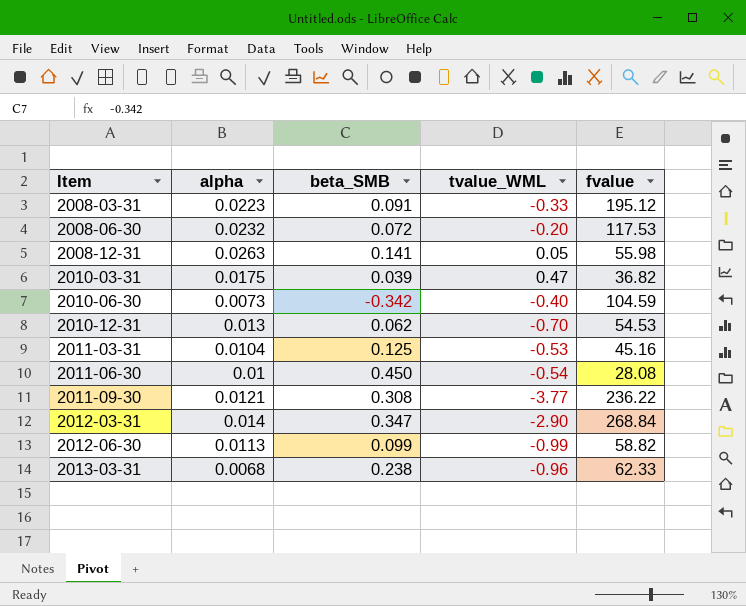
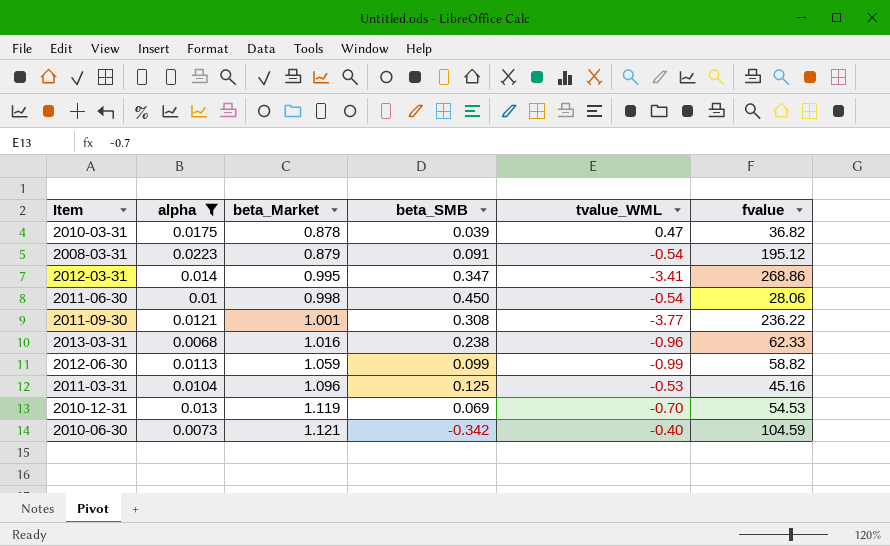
filter: none -> alpha <= 0.0223
row order: Item ascending -> beta_Market ascending
column beta_Market | position: none -> 3
2008-03-31 | tvalue_WML: -0.33 -> -0.54
2012-03-31 | tvalue_WML: -2.90 -> -3.41
2012-03-31 | fvalue: 268.84 -> 268.86
2011-06-30 | fvalue: 28.08 -> 28.06
2010-12-31 | beta_SMB: 0.062 -> 0.069

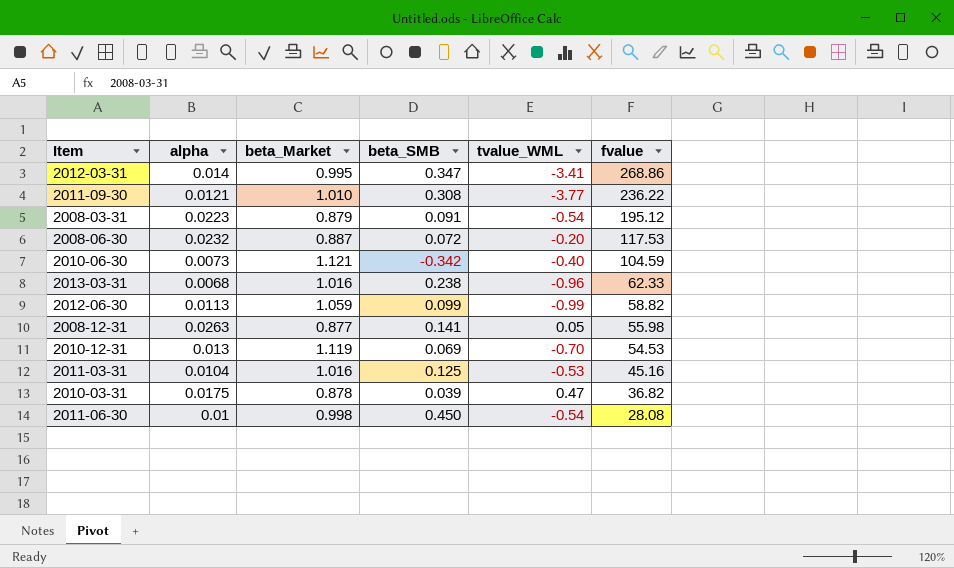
filter: alpha <= 0.0223 -> none
row order: beta_Market ascending -> fvalue descending
2011-09-30 | beta_Market: 1.001 -> 1.010
2011-03-31 | beta_Market: 1.096 -> 1.016
2011-06-30 | fvalue: 28.06 -> 28.08

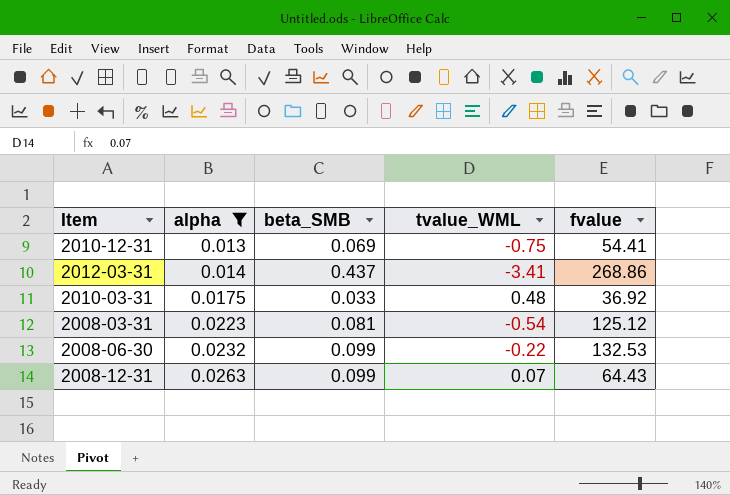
filter: none -> alpha >= 0.013
row order: fvalue descending -> alpha ascending
column beta_Market | position: 3 -> none
2010-12-31 | tvalue_WML: -0.70 -> -0.75
2010-12-31 | fvalue: 54.53 -> 54.41
2012-03-31 | beta_SMB: 0.347 -> 0.437
2010-03-31 | beta_SMB: 0.039 -> 0.033
2010-03-31 | tvalue_WML: 0.47 -> 0.48
2010-03-31 | fvalue: 36.82 -> 36.92
2008-03-31 | beta_SMB: 0.091 -> 0.081
2008-03-31 | fvalue: 195.12 -> 125.12
2008-06-30 | beta_SMB: 0.072 -> 0.099
2008-06-30 | tvalue_WML: -0.20 -> -0.22
2008-06-30 | fvalue: 117.53 -> 132.53
2008-12-31 | beta_SMB: 0.141 -> 0.099
2008-12-31 | tvalue_WML: 0.05 -> 0.07
2008-12-31 | fvalue: 55.98 -> 64.43

